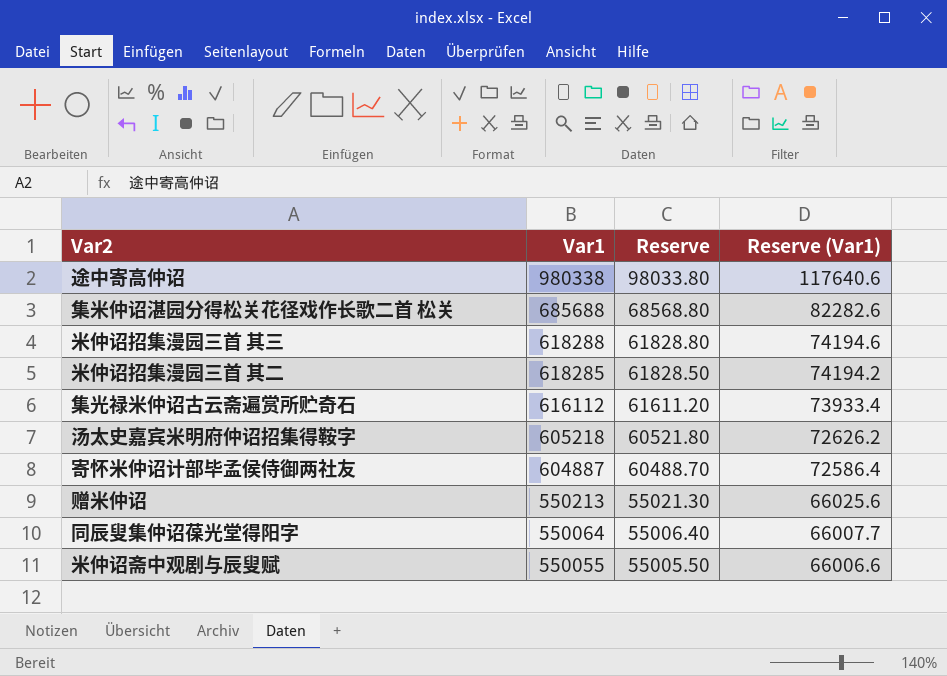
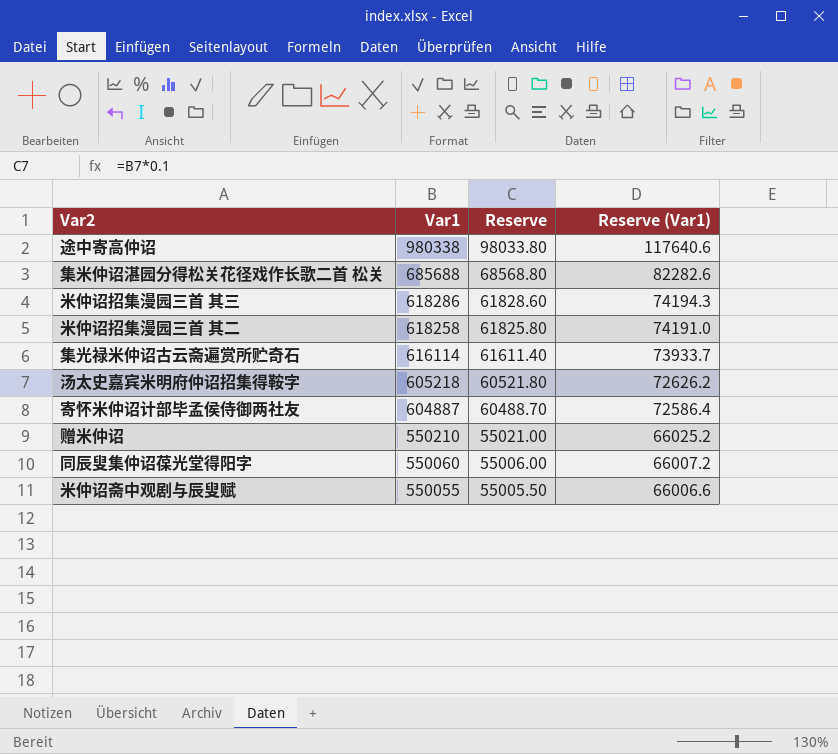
米仲诏招集漫园三首 其三 | Var1: 618288 -> 618286
米仲诏招集漫园三首 其三 | Reserve: 61828.80 -> 61828.60
米仲诏招集漫园三首 其三 | Reserve (Var1): 74194.6 -> 74194.3
米仲诏招集漫园三首 其二 | Var1: 618285 -> 618258
米仲诏招集漫园三首 其二 | Reserve: 61828.50 -> 61825.80
米仲诏招集漫园三首 其二 | Reserve (Var1): 74194.2 -> 74191.0
集光禄米仲诏古云斋遍赏所贮奇石 | Var1: 616112 -> 616114
集光禄米仲诏古云斋遍赏所贮奇石 | Reserve: 61611.20 -> 61611.40
集光禄米仲诏古云斋遍赏所贮奇石 | Reserve (Var1): 73933.4 -> 73933.7
赠米仲诏 | Var1: 550213 -> 550210
赠米仲诏 | Reserve: 55021.30 -> 55021.00
赠米仲诏 | Reserve (Var1): 66025.6 -> 66025.2
同辰叟集仲诏葆光堂得阳字 | Var1: 550064 -> 550060
同辰叟集仲诏葆光堂得阳字 | Reserve: 55006.40 -> 55006.00
同辰叟集仲诏葆光堂得阳字 | Reserve (Var1): 66007.7 -> 66007.2

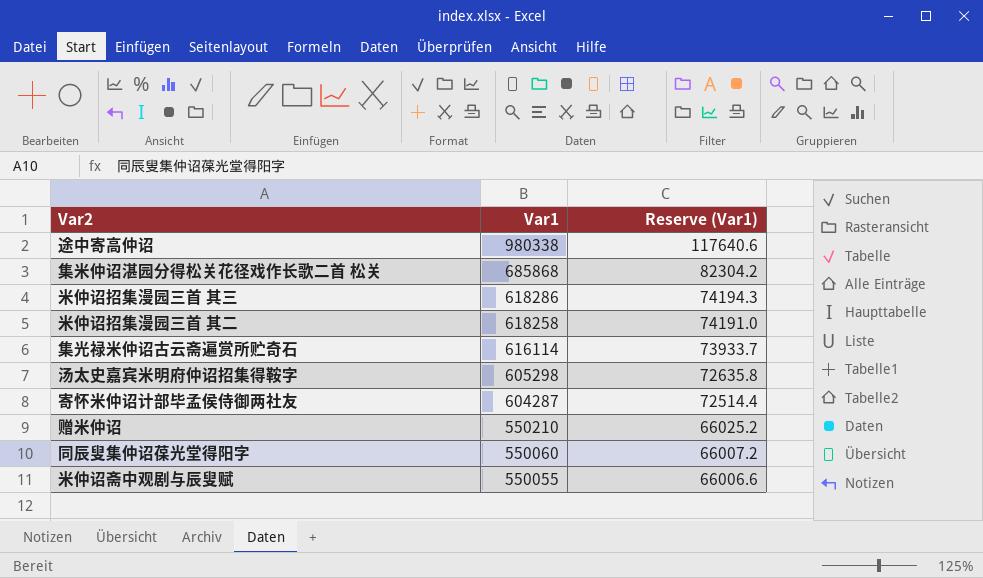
column Reserve | formula: [Var1] * 0.1 -> none
集米仲诏湛园分得松关花径戏作长歌二首 松关 | Var1: 685688 -> 685868
集米仲诏湛园分得松关花径戏作长歌二首 松关 | Reserve (Var1): 82282.6 -> 82304.2
汤太史嘉宾米明府仲诏招集得鞍字 | Var1: 605218 -> 605298
汤太史嘉宾米明府仲诏招集得鞍字 | Reserve (Var1): 72626.2 -> 72635.8
寄怀米仲诏计部毕孟侯侍御两社友 | Var1: 604887 -> 604287
寄怀米仲诏计部毕孟侯侍御两社友 | Reserve (Var1): 72586.4 -> 72514.4

